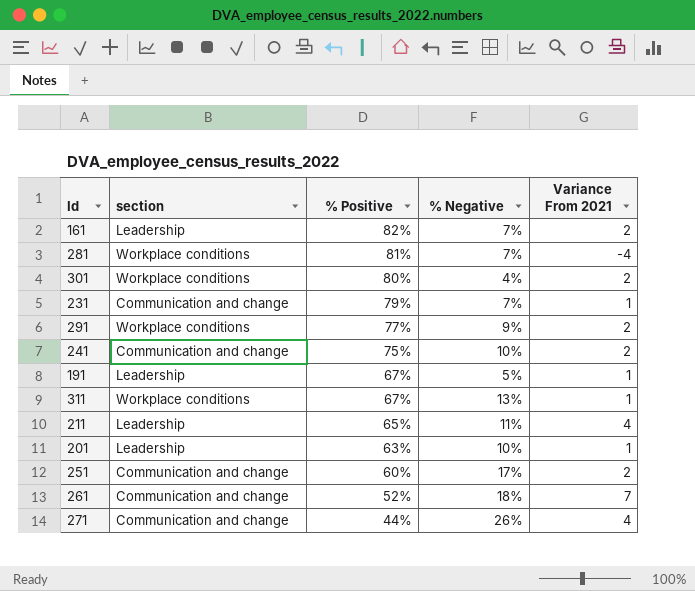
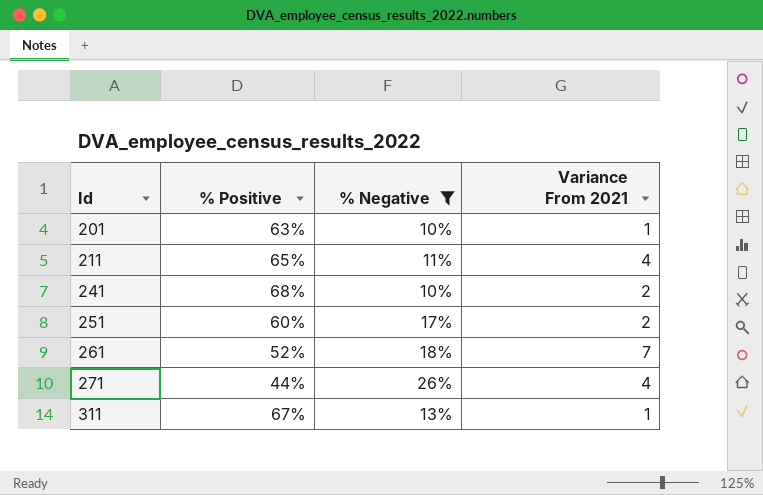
filter: none -> % Negative >= 10%
row order: % Positive descending -> Id ascending
column section | position: 2 -> none
241 | % Positive: 75% -> 68%

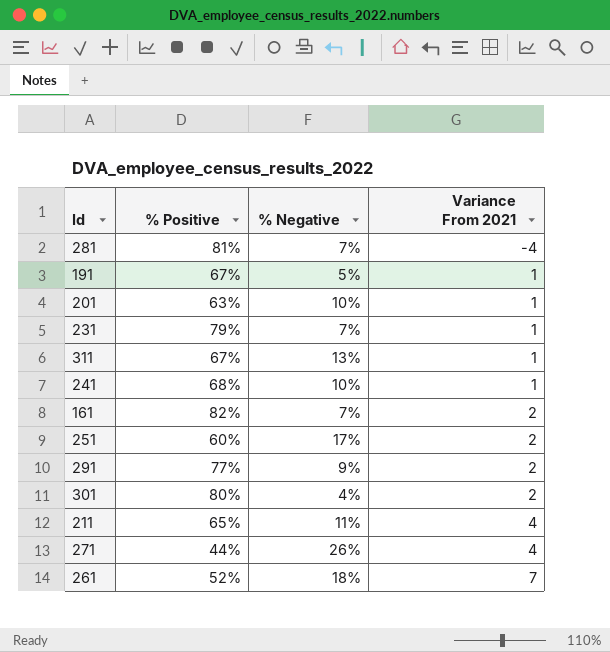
filter: % Negative >= 10% -> none
row order: Id ascending -> Variance From 2021 ascending
241 | Variance From 2021: 2 -> 1

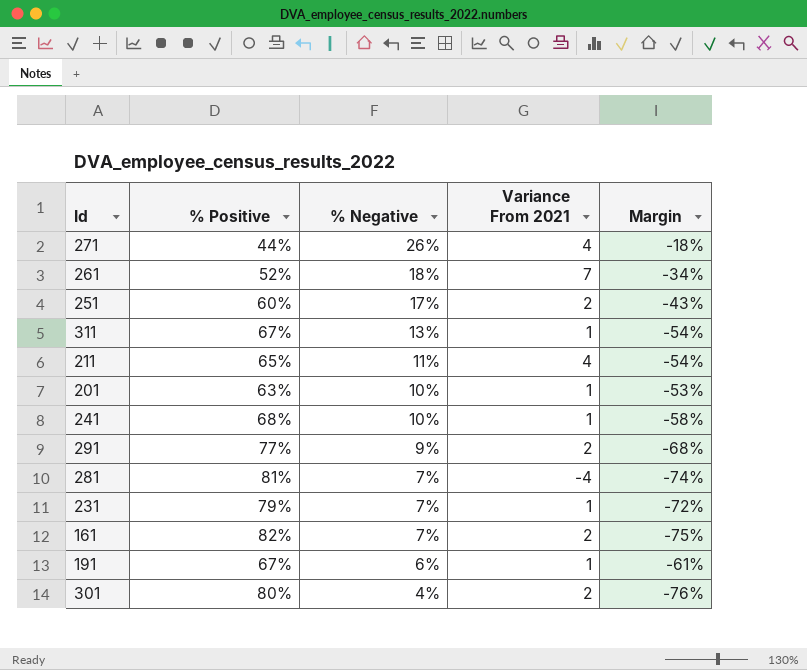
row order: Variance From 2021 ascending -> % Negative descending
column Margin | formula: none -> [% Negative] - [% Positive]
191 | % Negative: 5% -> 6%

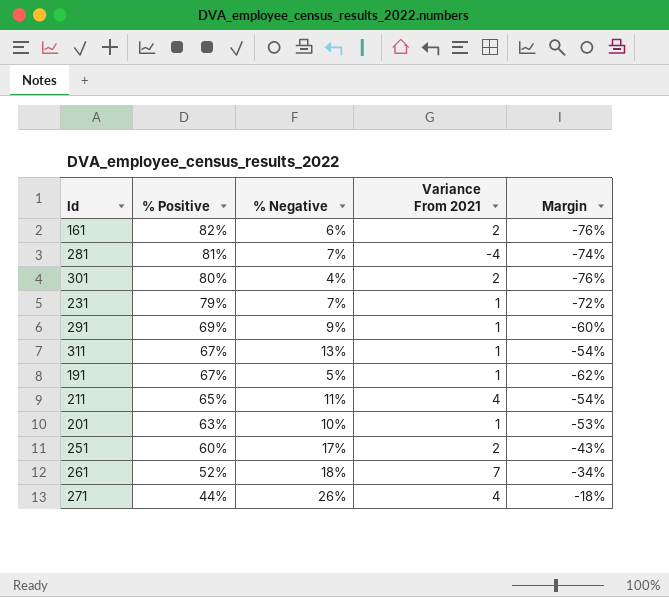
row order: % Negative descending -> % Positive descending
row 241: 68% | 10% | 1 | -58% -> none
161 | % Negative: 7% -> 6%
161 | Margin: -75% -> -76%
291 | % Positive: 77% -> 69%
291 | Variance From 2021: 2 -> 1
291 | Margin: -68% -> -60%
191 | % Negative: 6% -> 5%
191 | Margin: -61% -> -62%

